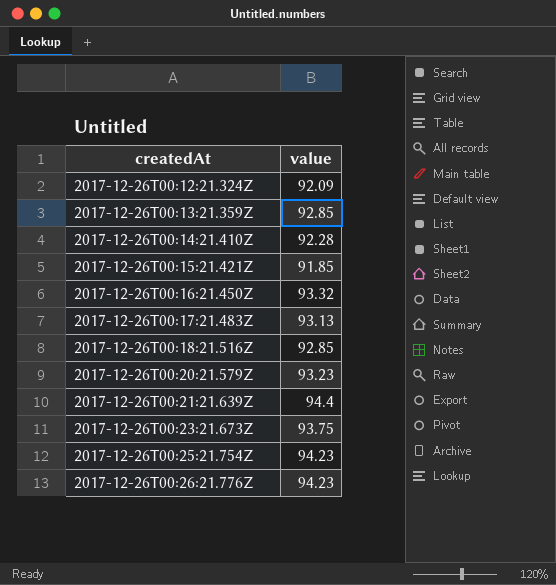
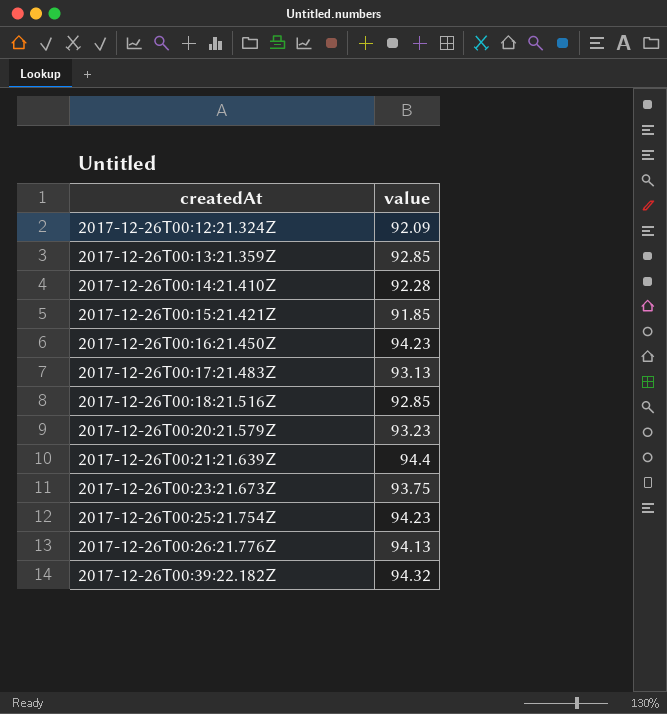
2017-12-26T00:16:21.450Z | value: 93.32 -> 94.23
2017-12-26T00:26:21.776Z | value: 94.23 -> 94.13
row 2017-12-26T00:39:22.182Z: none -> 94.32

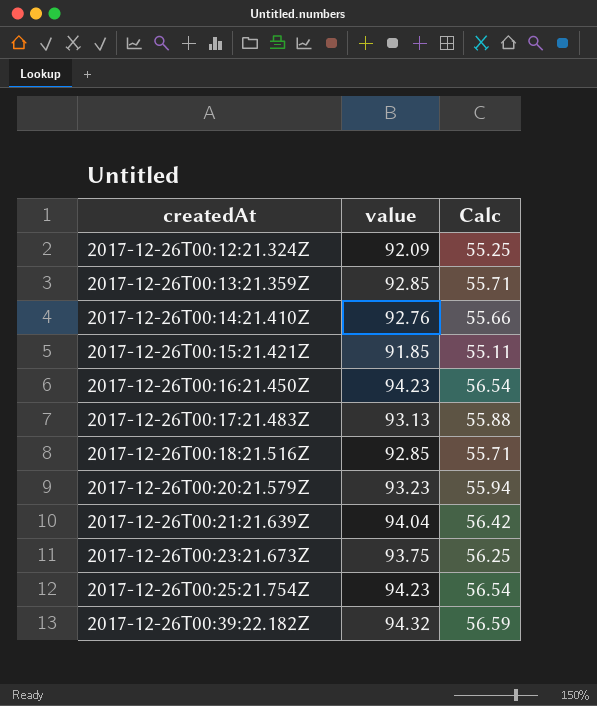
column Calc | formula: none -> [value] * 0.6
row 2017-12-26T00:26:21.776Z: 94.13 -> none
2017-12-26T00:14:21.410Z | value: 92.28 -> 92.76
2017-12-26T00:21:21.639Z | value: 94.4 -> 94.04

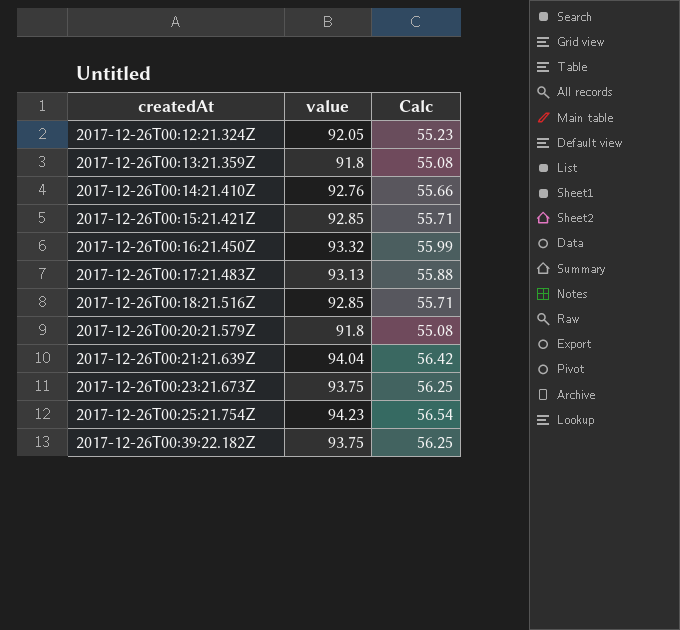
2017-12-26T00:12:21.324Z | value: 92.09 -> 92.05
2017-12-26T00:12:21.324Z | Calc: 55.25 -> 55.23
2017-12-26T00:13:21.359Z | value: 92.85 -> 91.8
2017-12-26T00:13:21.359Z | Calc: 55.71 -> 55.08
2017-12-26T00:15:21.421Z | value: 91.85 -> 92.85
2017-12-26T00:15:21.421Z | Calc: 55.11 -> 55.71
2017-12-26T00:16:21.450Z | value: 94.23 -> 93.32
2017-12-26T00:16:21.450Z | Calc: 56.54 -> 55.99
2017-12-26T00:20:21.579Z | value: 93.23 -> 91.8
2017-12-26T00:20:21.579Z | Calc: 55.94 -> 55.08
2017-12-26T00:39:22.182Z | value: 94.32 -> 93.75
2017-12-26T00:39:22.182Z | Calc: 56.59 -> 56.25

